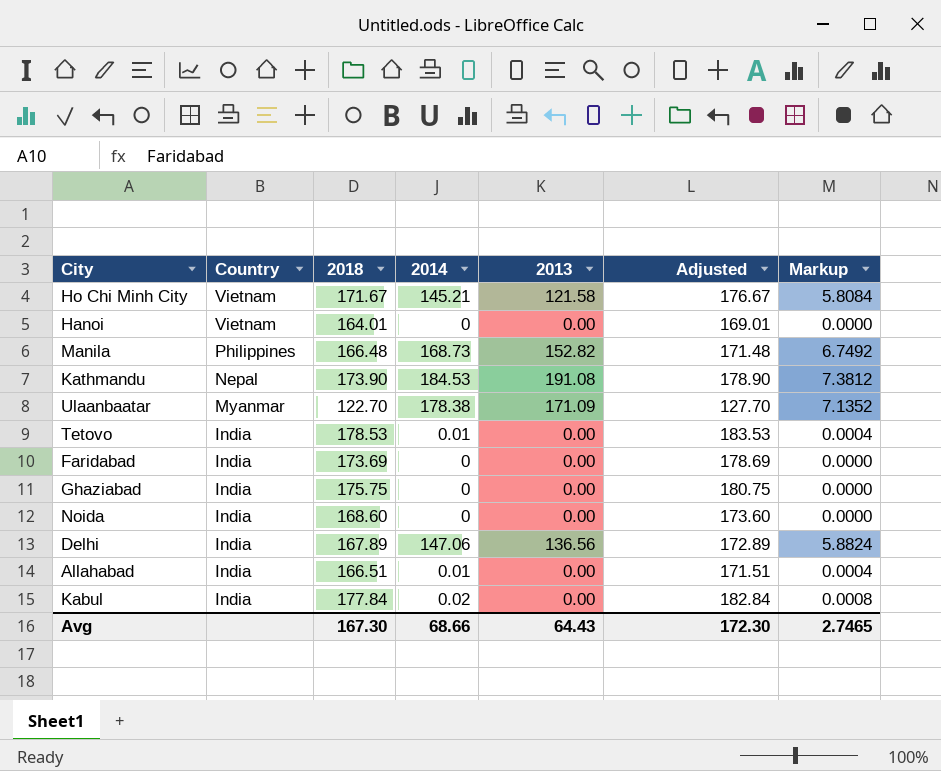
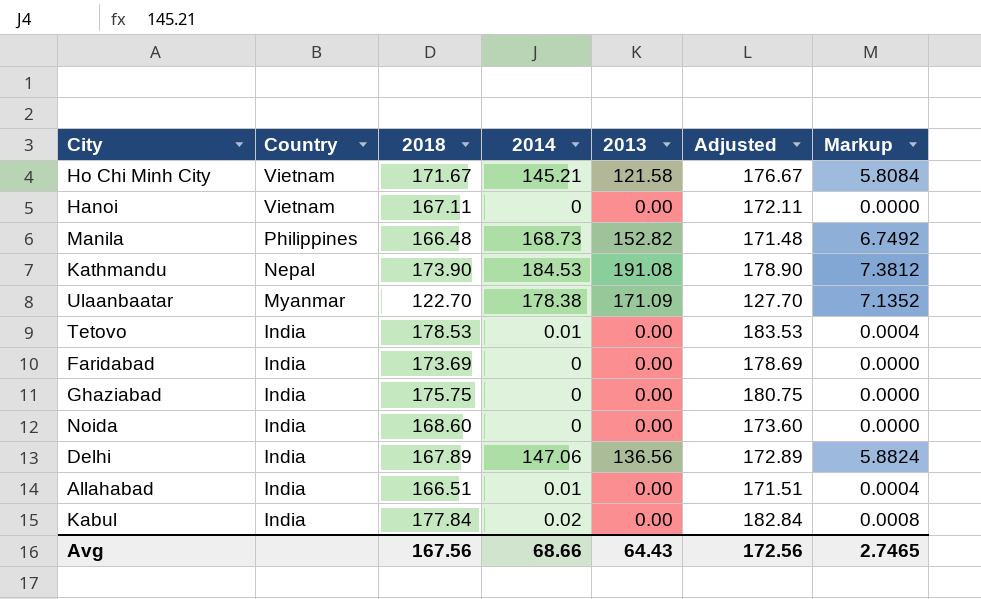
Hanoi | 2018: 164.01 -> 167.11
Hanoi | Adjusted: 169.01 -> 172.11
Avg | 2018: 167.30 -> 167.56
Avg | Adjusted: 172.30 -> 172.56

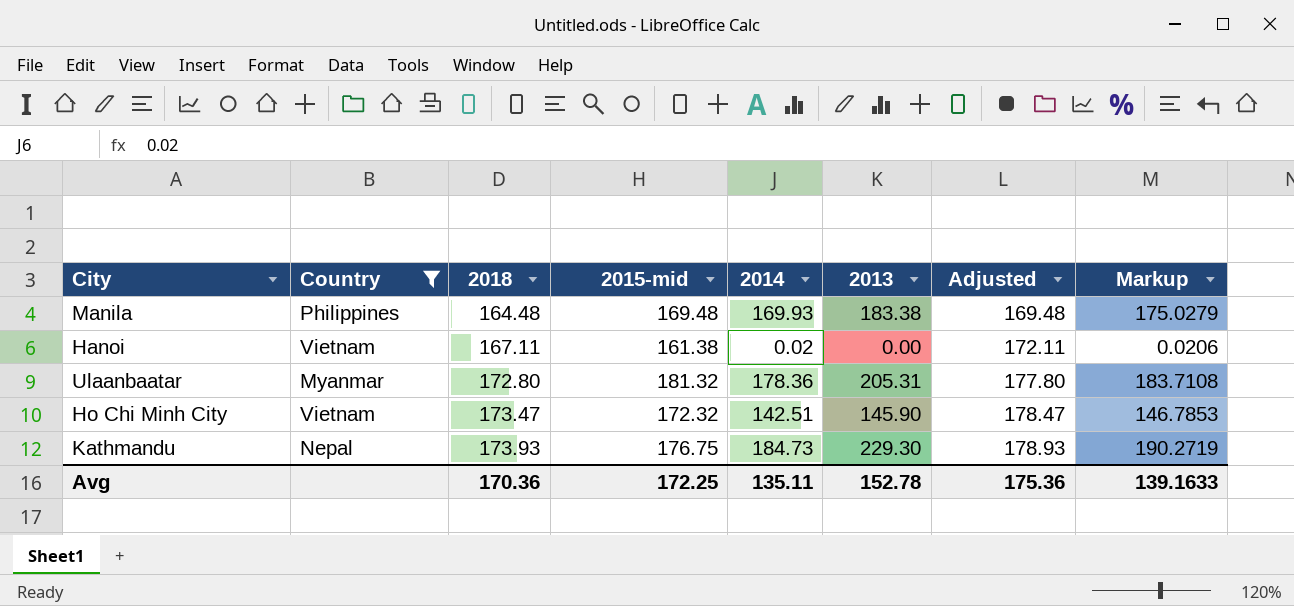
filter: none -> Country != India
row order: Country descending -> 2018 ascending
column 2015-mid | position: none -> 4
column Markup | formula: [2014] * 0.04 -> [2014] * 1.03
Manila | 2018: 166.48 -> 164.48
Manila | 2014: 168.73 -> 169.93
Manila | 2013: 152.82 -> 183.38
Manila | Adjusted: 171.48 -> 169.48
Hanoi | 2014: 0 -> 0.02
Ulaanbaatar | 2018: 122.70 -> 172.80
Ulaanbaatar | 2014: 178.38 -> 178.36
Ulaanbaatar | 2013: 171.09 -> 205.31
Ulaanbaatar | Adjusted: 127.70 -> 177.80
Ho Chi Minh City | 2018: 171.67 -> 173.47
Ho Chi Minh City | 2014: 145.21 -> 142.51
Ho Chi Minh City | 2013: 121.58 -> 145.90
Ho Chi Minh City | Adjusted: 176.67 -> 178.47
Kathmandu | 2018: 173.90 -> 173.93
Kathmandu | 2014: 184.53 -> 184.73
Kathmandu | 2013: 191.08 -> 229.30
Kathmandu | Adjusted: 178.90 -> 178.93
Avg | 2018: 167.56 -> 170.36
Avg | 2014: 68.66 -> 135.11
Avg | 2013: 64.43 -> 152.78
Avg | Adjusted: 172.56 -> 175.36
Avg | Markup: 2.7465 -> 139.1633

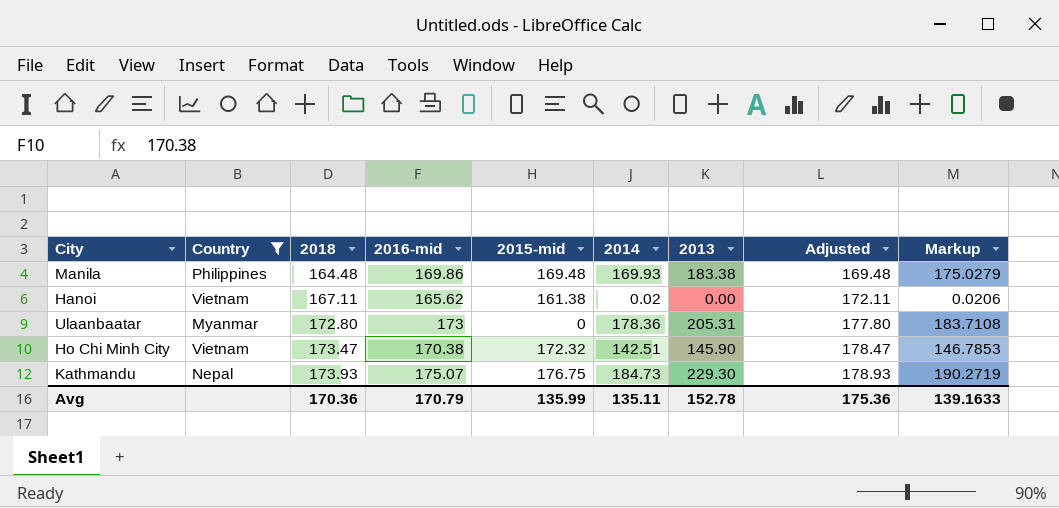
column 2016-mid | position: none -> 4
Ulaanbaatar | 2015-mid: 181.32 -> 0
Avg | 2015-mid: 172.25 -> 135.99

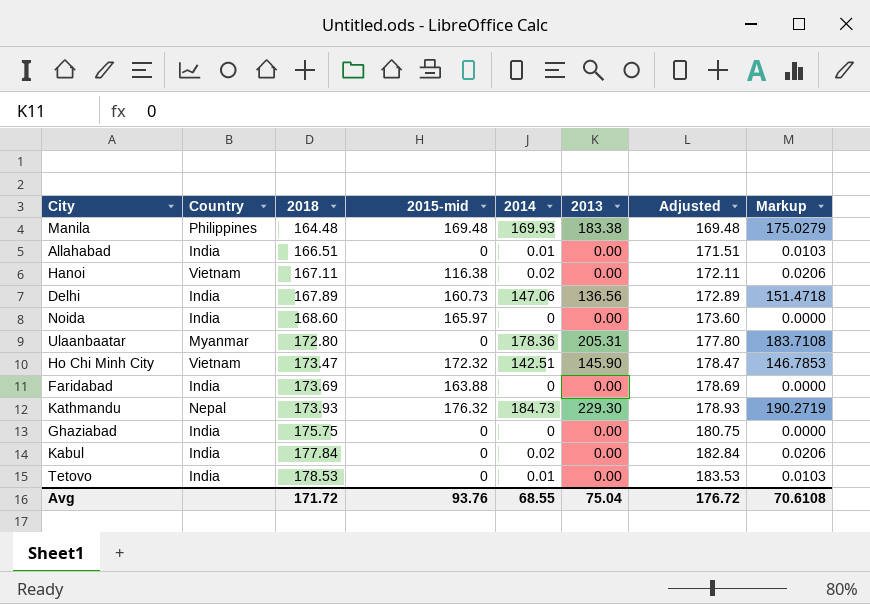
filter: Country != India -> none
column 2016-mid | position: 4 -> none
Hanoi | 2015-mid: 161.38 -> 116.38
Kathmandu | 2015-mid: 176.75 -> 176.32
Avg | 2018: 170.36 -> 171.72
Avg | 2015-mid: 135.99 -> 93.76
Avg | 2014: 135.11 -> 68.55
Avg | 2013: 152.78 -> 75.04
Avg | Adjusted: 175.36 -> 176.72
Avg | Markup: 139.1633 -> 70.6108

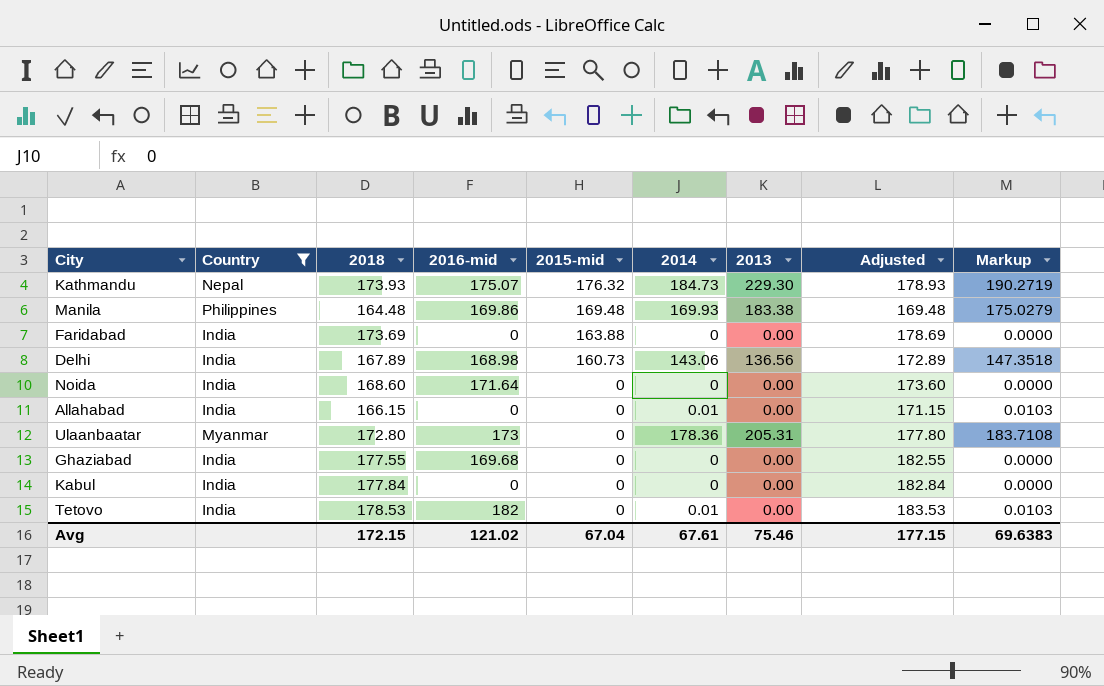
filter: none -> Country != Vietnam
row order: 2018 ascending -> 2015-mid descending
column 2016-mid | position: none -> 4
Delhi | 2014: 147.06 -> 143.06
Delhi | Markup: 151.4718 -> 147.3518
Noida | 2015-mid: 165.97 -> 0
Allahabad | 2018: 166.51 -> 166.15
Allahabad | Adjusted: 171.51 -> 171.15
Ghaziabad | 2018: 175.75 -> 177.55
Ghaziabad | Adjusted: 180.75 -> 182.55
Kabul | 2014: 0.02 -> 0
Kabul | Markup: 0.0206 -> 0.0000
Avg | 2018: 171.72 -> 172.15
Avg | 2015-mid: 93.76 -> 67.04
Avg | 2014: 68.55 -> 67.61
Avg | 2013: 75.04 -> 75.46
Avg | Adjusted: 176.72 -> 177.15
Avg | Markup: 70.6108 -> 69.6383

